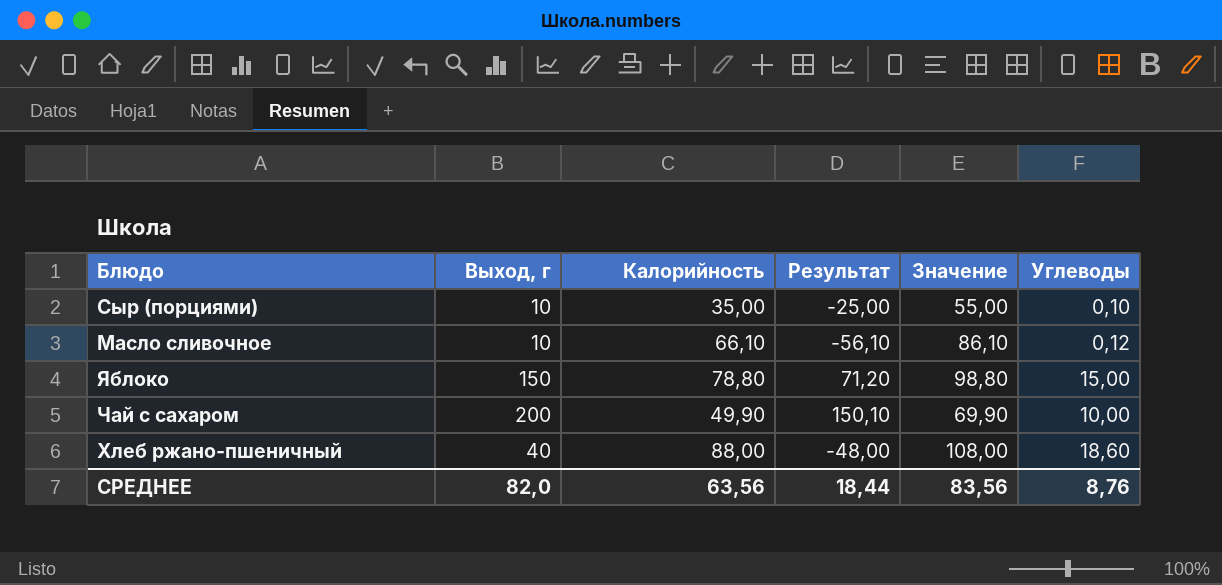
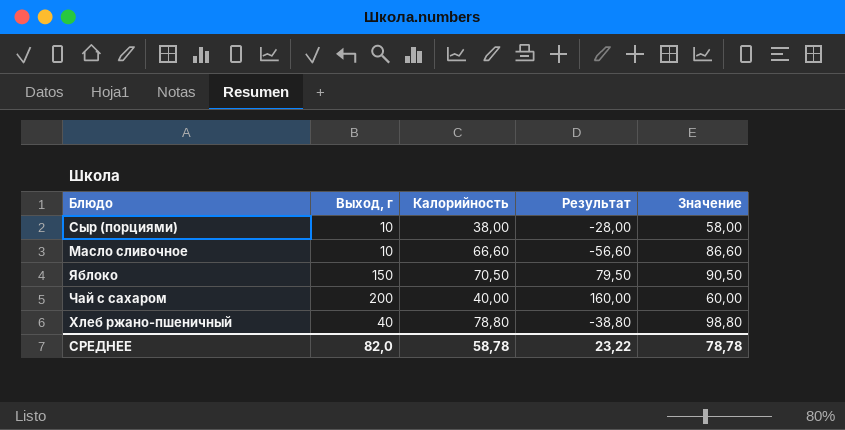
column Углеводы | position: 6 -> none
Сыр (порциями) | Калорийность: 35,00 -> 38,00
Сыр (порциями) | Результат: -25,00 -> -28,00
Сыр (порциями) | Значение: 55,00 -> 58,00
Масло сливочное | Калорийность: 66,10 -> 66,60
Масло сливочное | Результат: -56,10 -> -56,60
Масло сливочное | Значение: 86,10 -> 86,60
Яблоко | Калорийность: 78,80 -> 70,50
Яблоко | Результат: 71,20 -> 79,50
Яблоко | Значение: 98,80 -> 90,50
Чай с сахаром | Калорийность: 49,90 -> 40,00
Чай с сахаром | Результат: 150,10 -> 160,00
Чай с сахаром | Значение: 69,90 -> 60,00
Хлеб ржано-пшеничный | Калорийность: 88,00 -> 78,80
Хлеб ржано-пшеничный | Результат: -48,00 -> -38,80
Хлеб ржано-пшеничный | Значение: 108,00 -> 98,80
СРЕДНЕЕ | Калорийность: 63,56 -> 58,78
СРЕДНЕЕ | Результат: 18,44 -> 23,22
СРЕДНЕЕ | Значение: 83,56 -> 78,78

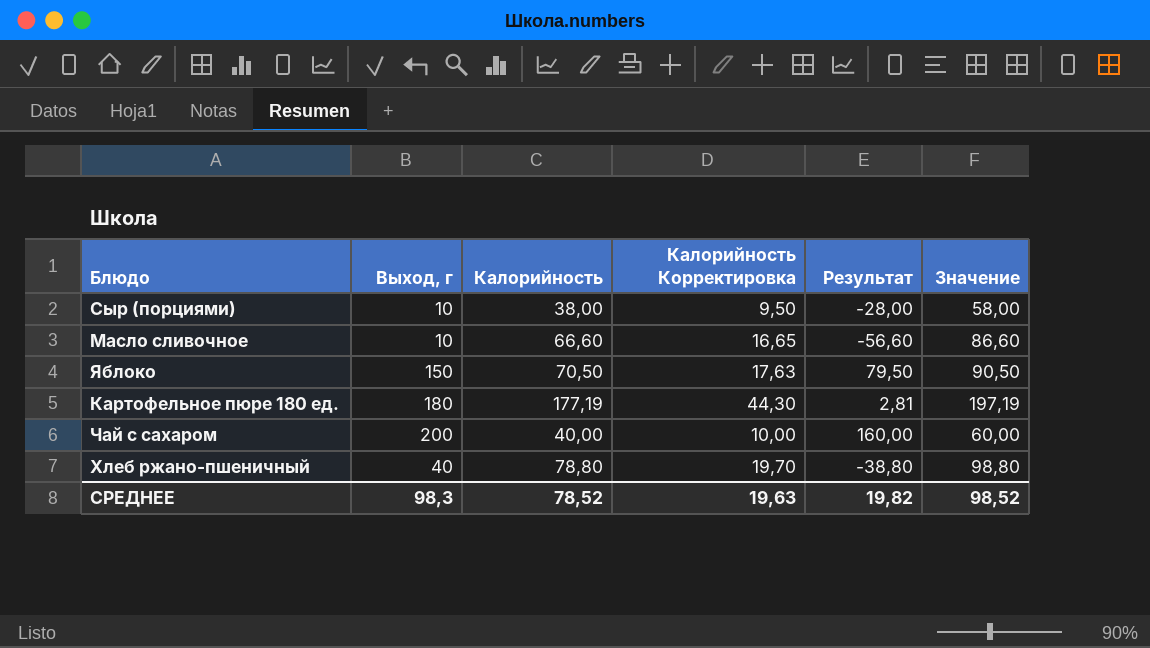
column Калорийность Корректировка | formula: none -> [Калорийность] * 0,25
row Картофельное пюре 180 ед.: none -> 180 | 177,19 | 44,30 | 2,81 | 197,19
СРЕДНЕЕ | Выход, г: 82,0 -> 98,3
СРЕДНЕЕ | Калорийность: 58,78 -> 78,52
СРЕДНЕЕ | Результат: 23,22 -> 19,82
СРЕДНЕЕ | Значение: 78,78 -> 98,52

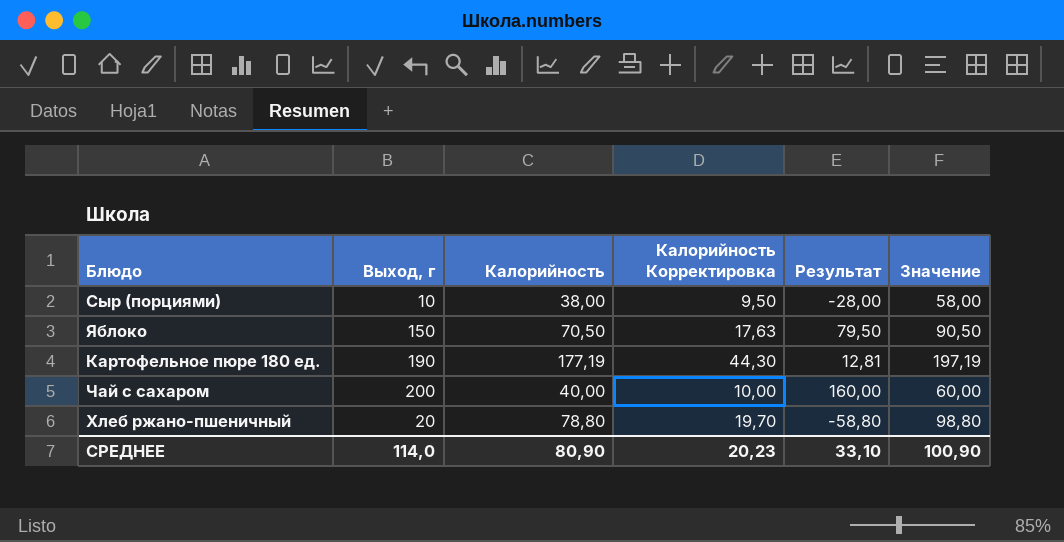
row Масло сливочное: 10 | 66,60 | 16,65 | -56,60 | 86,60 -> none
Картофельное пюре 180 ед. | Выход, г: 180 -> 190
Картофельное пюре 180 ед. | Результат: 2,81 -> 12,81
Хлеб ржано-пшеничный | Выход, г: 40 -> 20
Хлеб ржано-пшеничный | Результат: -38,80 -> -58,80
СРЕДНЕЕ | Выход, г: 98,3 -> 114,0
СРЕДНЕЕ | Калорийность: 78,52 -> 80,90
СРЕДНЕЕ | Калорийность Корректировка: 19,63 -> 20,23
СРЕДНЕЕ | Результат: 19,82 -> 33,10
СРЕДНЕЕ | Значение: 98,52 -> 100,90

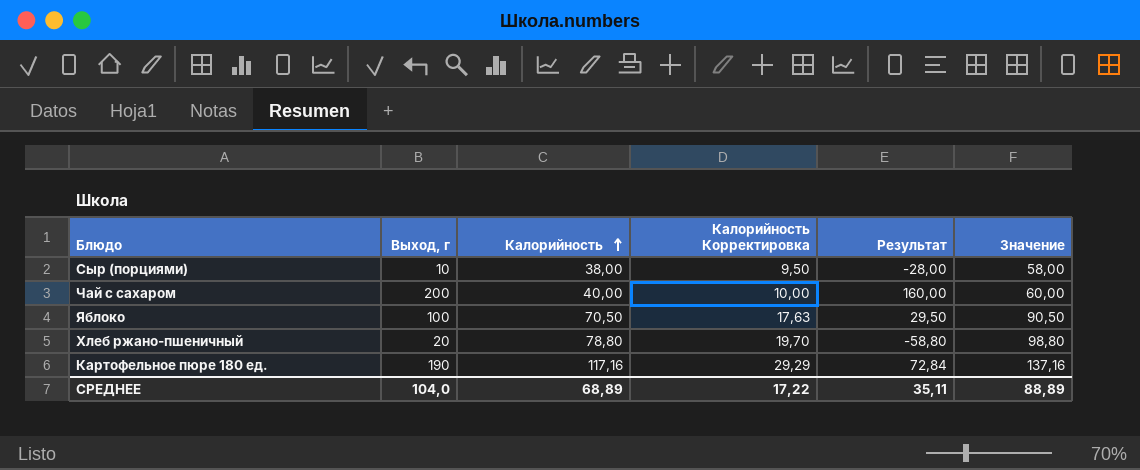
row order: none -> Калорийность ascending
Яблоко | Выход, г: 150 -> 100
Яблоко | Результат: 79,50 -> 29,50
Картофельное пюре 180 ед. | Калорийность: 177,19 -> 117,16
Картофельное пюре 180 ед. | Калорийность Корректировка: 44,30 -> 29,29
Картофельное пюре 180 ед. | Результат: 12,81 -> 72,84
Картофельное пюре 180 ед. | Значение: 197,19 -> 137,16
СРЕДНЕЕ | Выход, г: 114,0 -> 104,0
СРЕДНЕЕ | Калорийность: 80,90 -> 68,89
СРЕДНЕЕ | Калорийность Корректировка: 20,23 -> 17,22
СРЕДНЕЕ | Результат: 33,10 -> 35,11
СРЕДНЕЕ | Значение: 100,90 -> 88,89

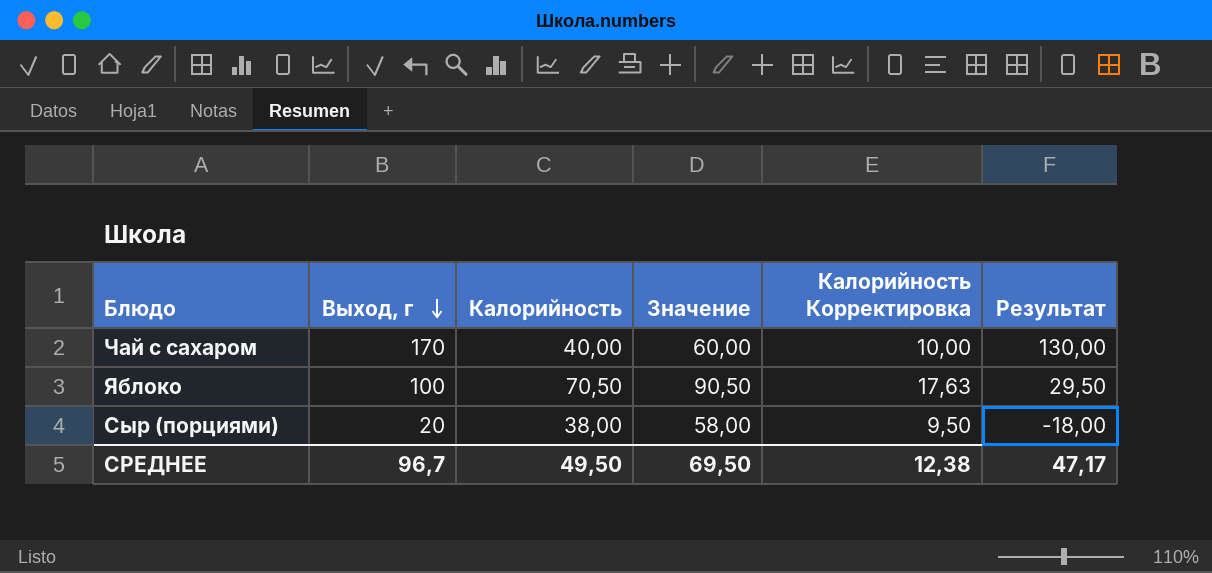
row order: Калорийность ascending -> Выход, г descending
column Значение | position: 6 -> 4
row Хлеб ржано-пшеничный: 20 | 78,80 | 19,70 | -58,80 | 98,80 -> none
row Картофельное пюре 180 ед.: 190 | 117,16 | 29,29 | 72,84 | 137,16 -> none
Чай с сахаром | Выход, г: 200 -> 170
Чай с сахаром | Результат: 160,00 -> 130,00
Сыр (порциями) | Выход, г: 10 -> 20
Сыр (порциями) | Результат: -28,00 -> -18,00
СРЕДНЕЕ | Выход, г: 104,0 -> 96,7
СРЕДНЕЕ | Калорийность: 68,89 -> 49,50
СРЕДНЕЕ | Значение: 88,89 -> 69,50
СРЕДНЕЕ | Калорийность Корректировка: 17,22 -> 12,38
СРЕДНЕЕ | Результат: 35,11 -> 47,17

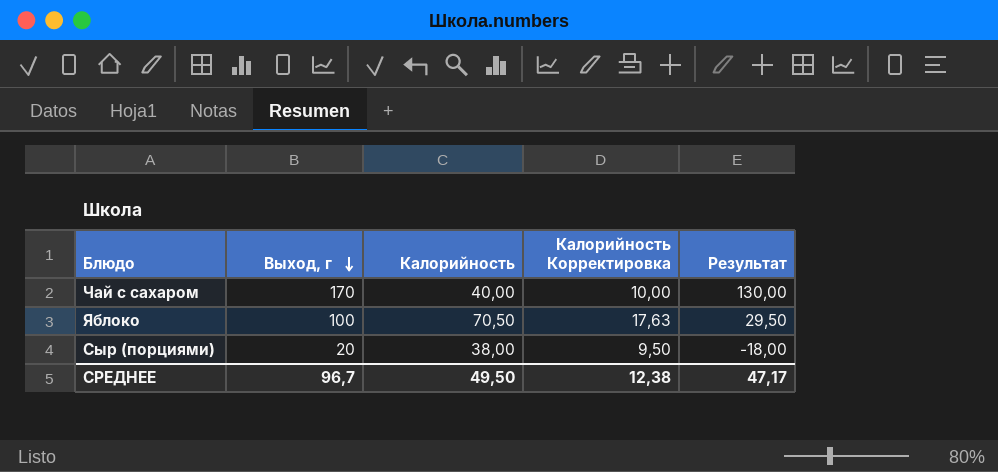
column Значение | formula: [Калорийность] + 20 -> none

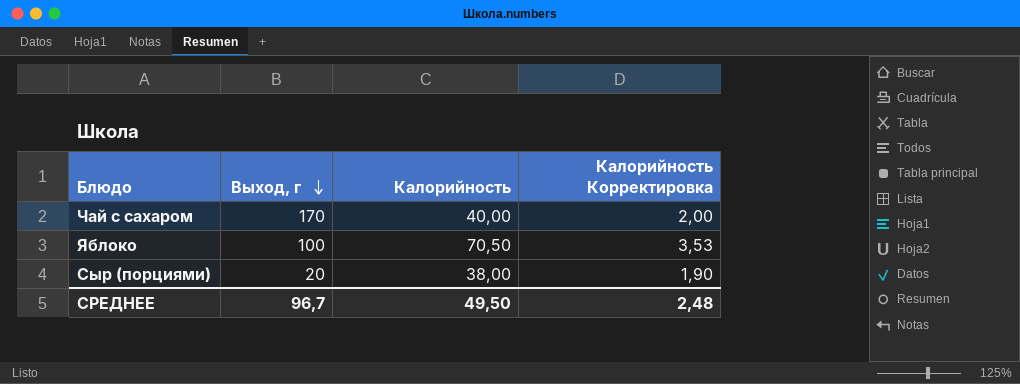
column Результат | formula: [Выход, г] - [Калорийность] -> none
column Калорийность Корректировка | formula: [Калорийность] * 0,25 -> [Калорийность] * 0,05
СРЕДНЕЕ | Калорийность Корректировка: 12,38 -> 2,48

